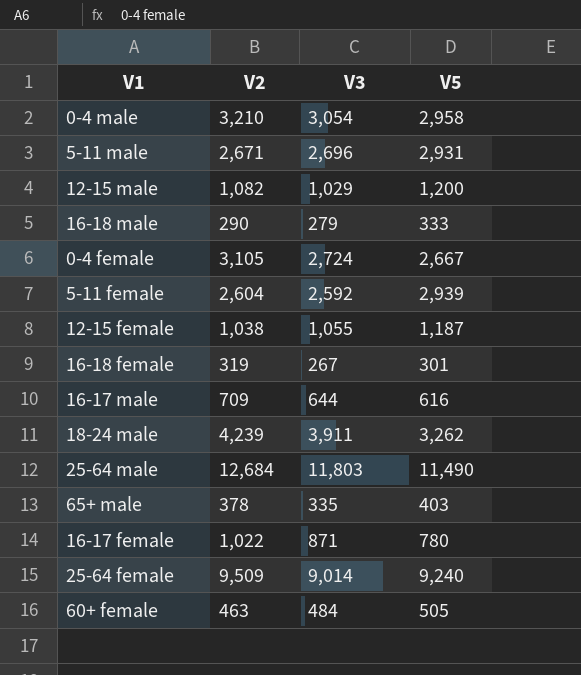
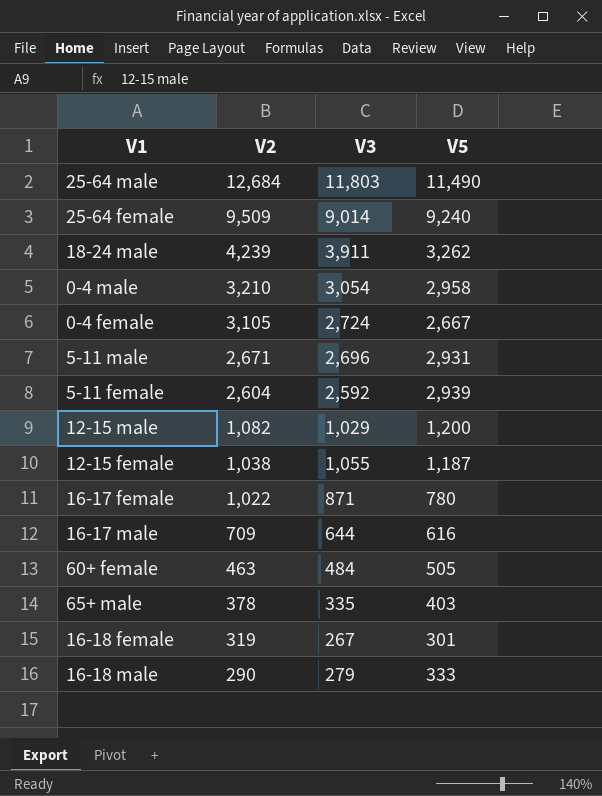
row order: none -> V2 descending

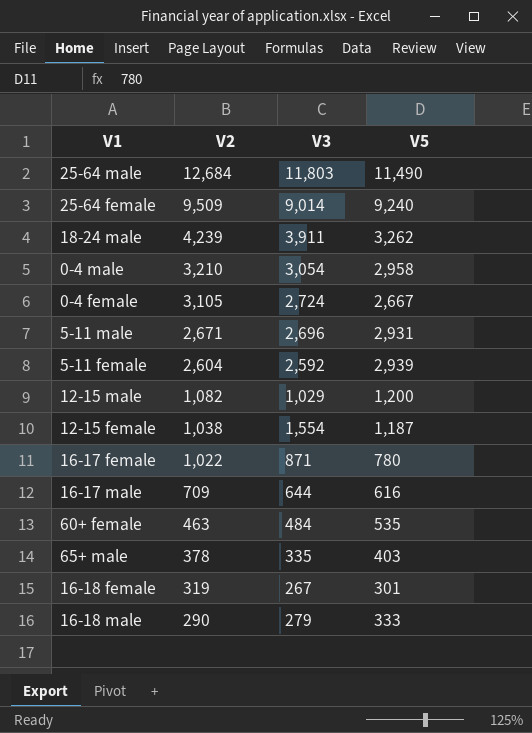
12-15 female | V3: 1,055 -> 1,554
60+ female | V5: 505 -> 535

